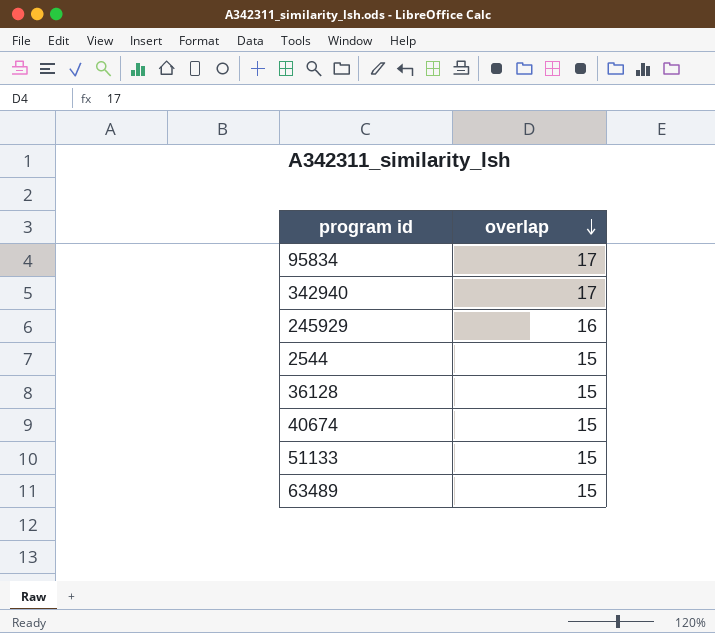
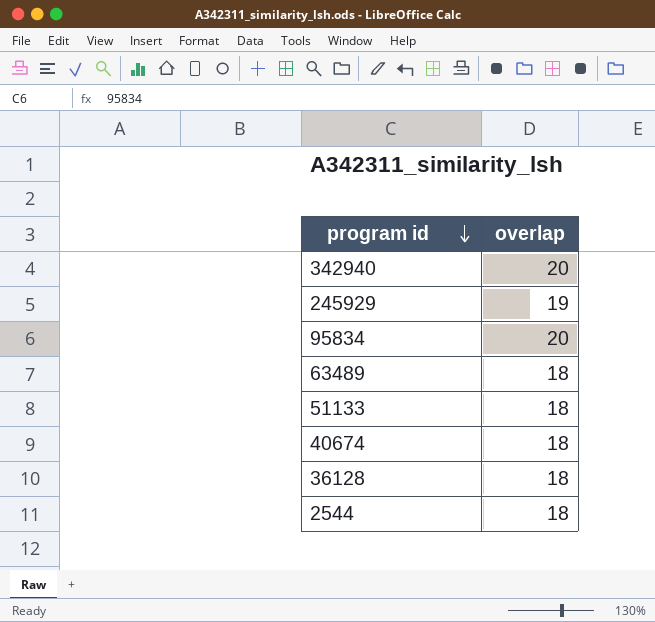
row order: overlap descending -> program id descending
342940 | overlap: 17 -> 20
245929 | overlap: 16 -> 19
95834 | overlap: 17 -> 20
63489 | overlap: 15 -> 18
51133 | overlap: 15 -> 18
40674 | overlap: 15 -> 18
36128 | overlap: 15 -> 18
2544 | overlap: 15 -> 18

